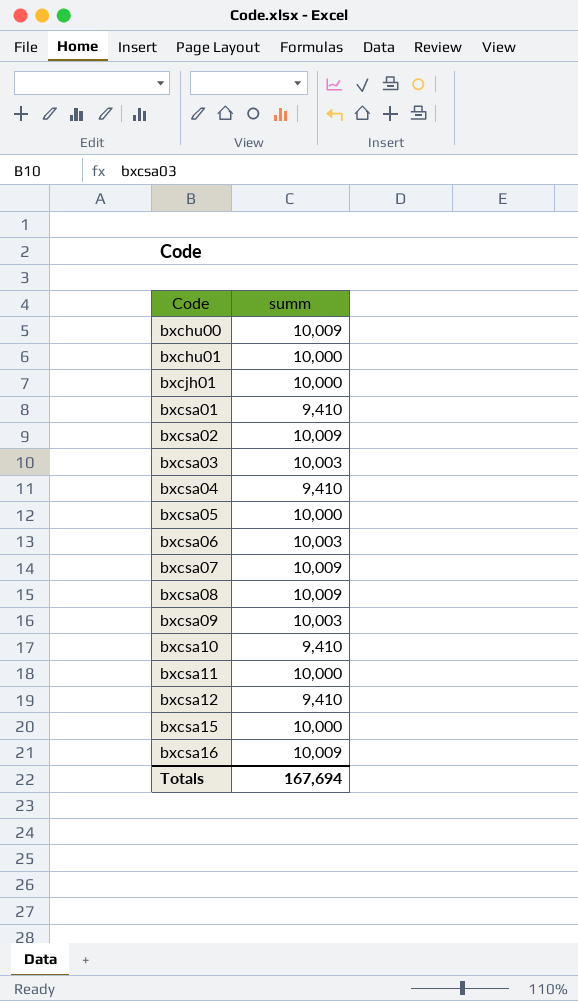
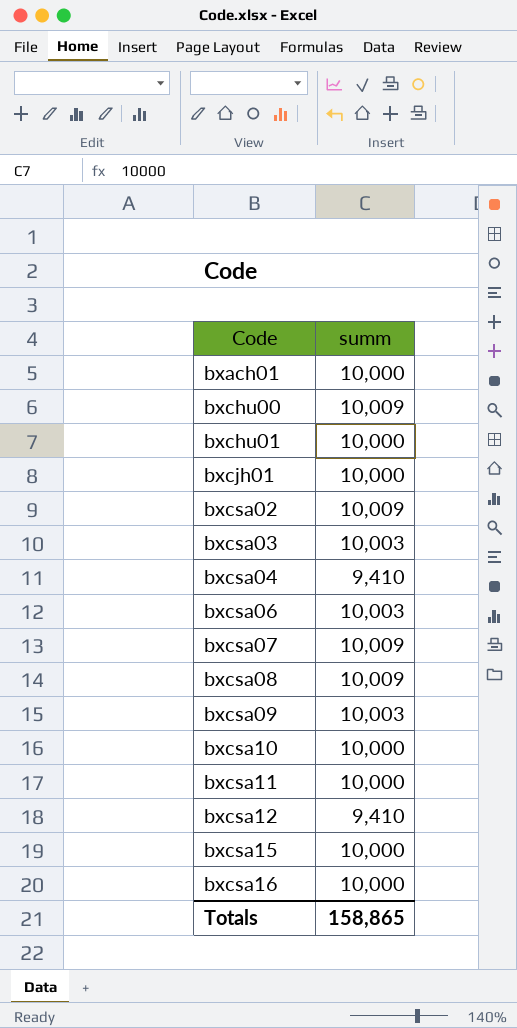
row bxcsa01: 9,410 -> none
row bxcsa05: 10,000 -> none
row bxach01: none -> 10,000
bxcsa10 | summ: 9,410 -> 10,000
bxcsa16 | summ: 10,009 -> 10,000
Totals | summ: 167,694 -> 158,865

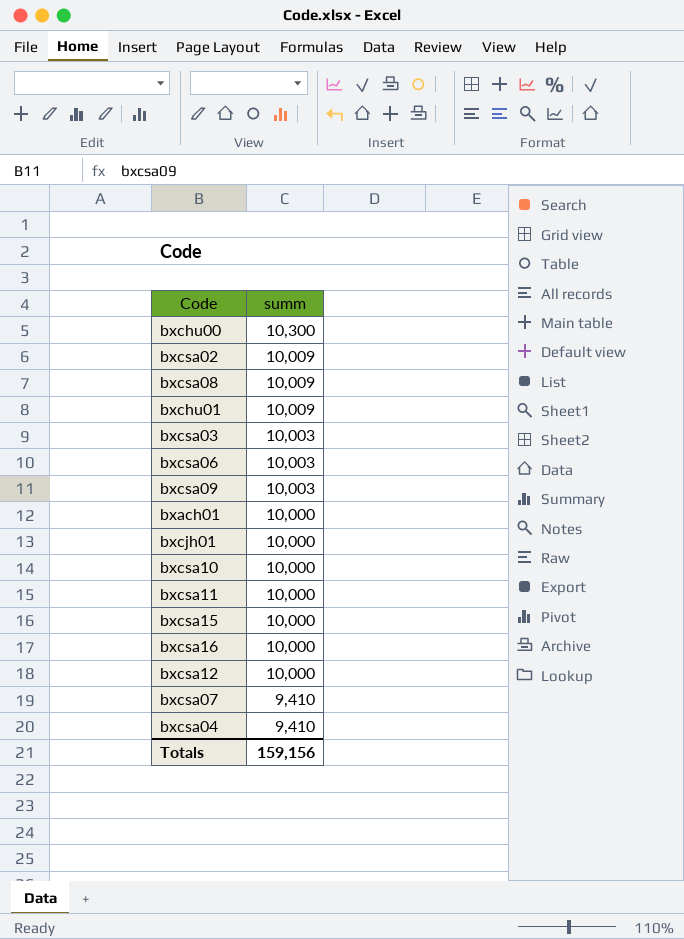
row order: Code ascending -> summ descending
bxchu00 | summ: 10,009 -> 10,300
bxchu01 | summ: 10,000 -> 10,009
bxcsa12 | summ: 9,410 -> 10,000
bxcsa07 | summ: 10,009 -> 9,410
Totals | summ: 158,865 -> 159,156

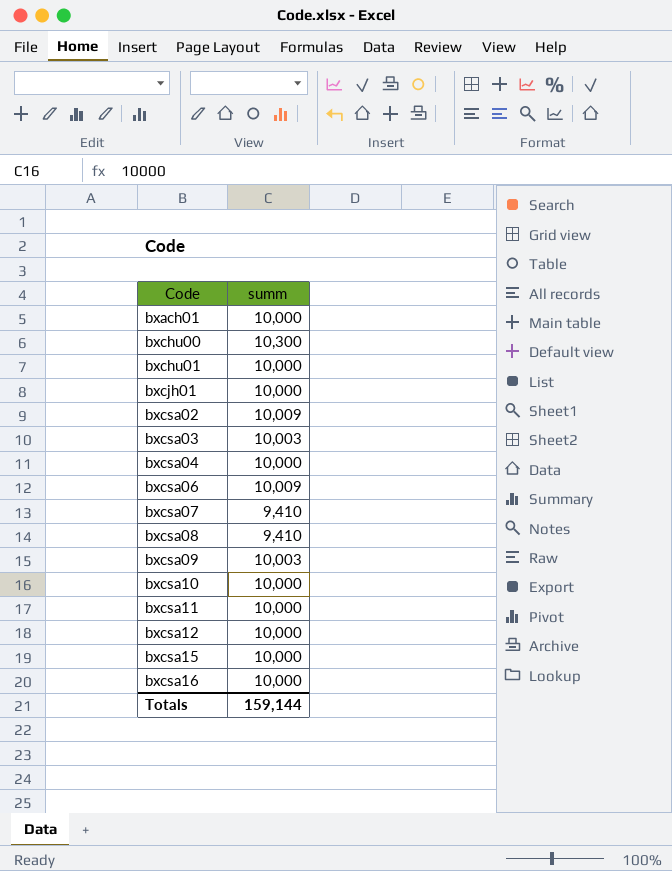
row order: summ descending -> Code ascending
bxchu01 | summ: 10,009 -> 10,000
bxcsa04 | summ: 9,410 -> 10,000
bxcsa06 | summ: 10,003 -> 10,009
bxcsa08 | summ: 10,009 -> 9,410
Totals | summ: 159,156 -> 159,144

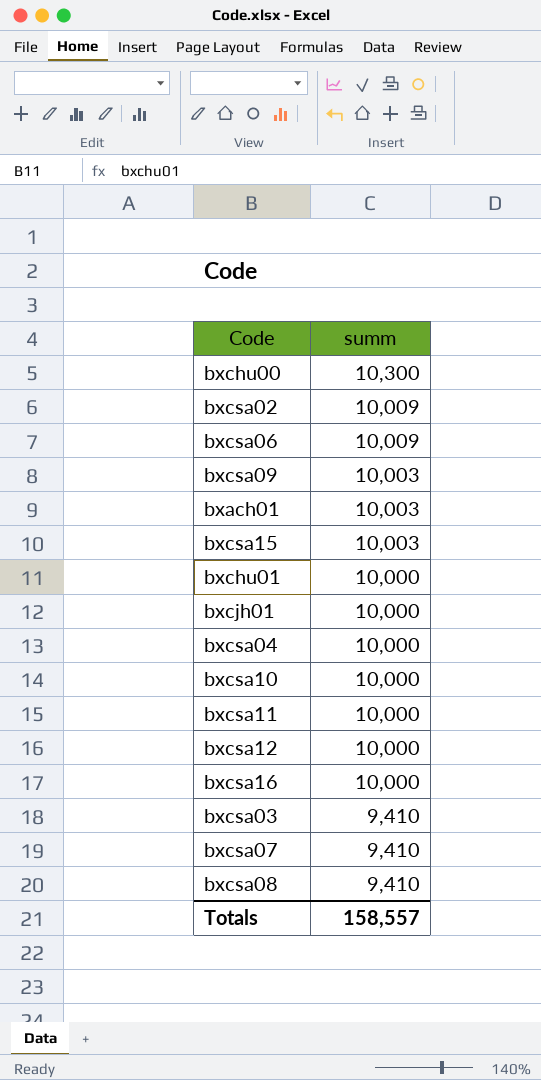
row order: Code ascending -> summ descending
bxach01 | summ: 10,000 -> 10,003
bxcsa15 | summ: 10,000 -> 10,003
bxcsa03 | summ: 10,003 -> 9,410
Totals | summ: 159,144 -> 158,557

